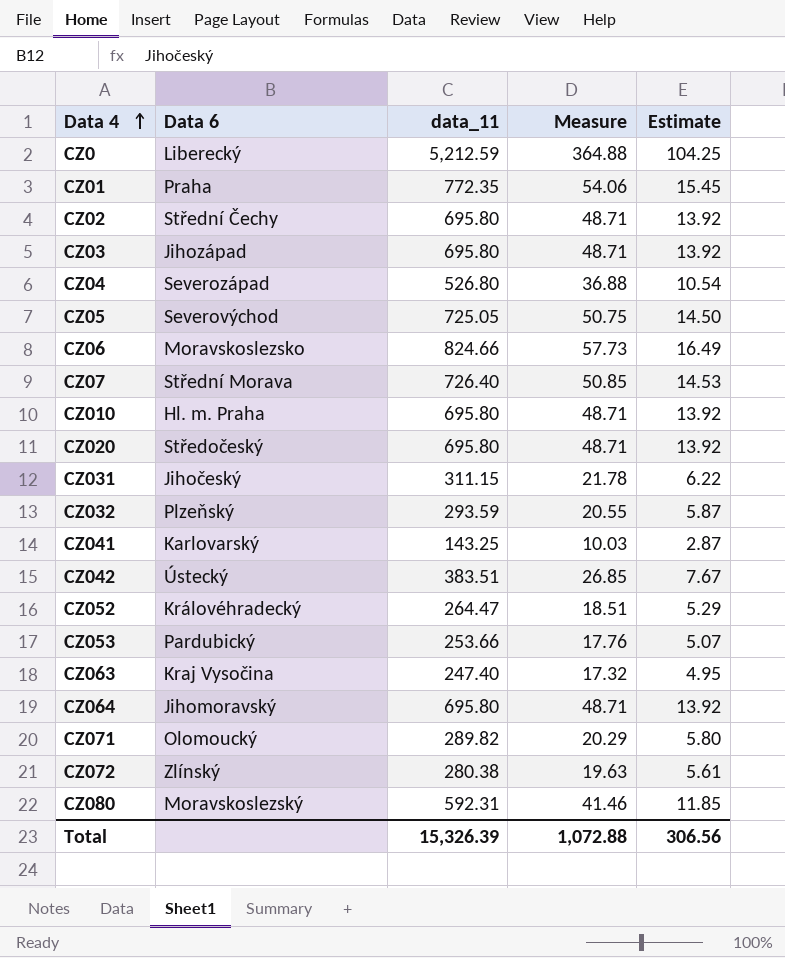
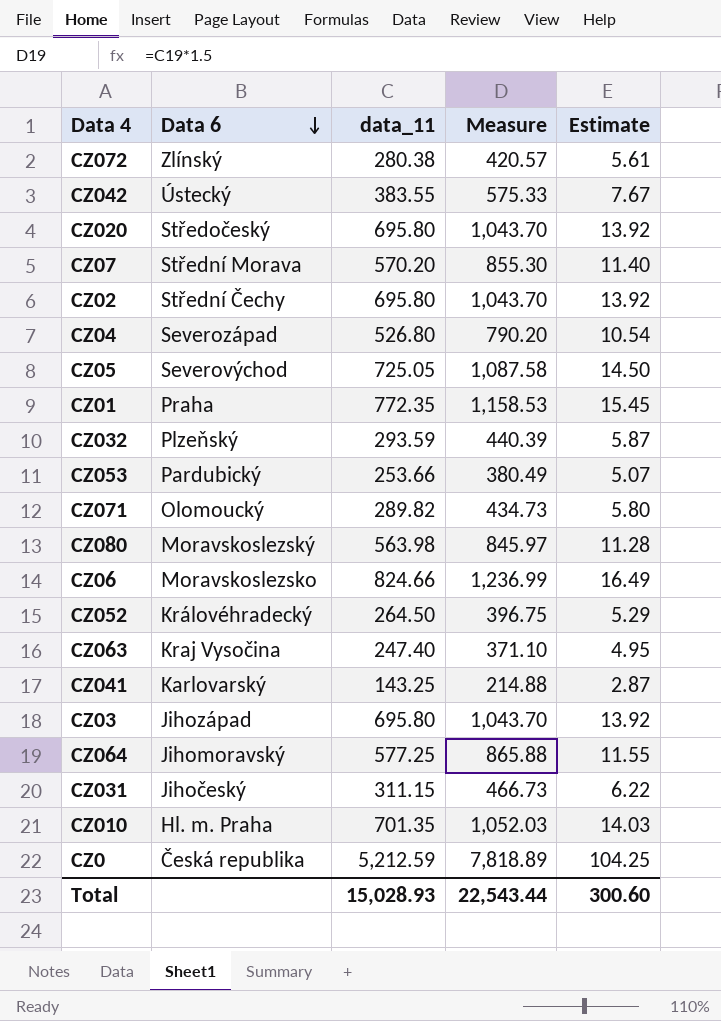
row order: Data 4 ascending -> Data 6 descending
column Measure | formula: [data_11] * 0.07 -> [data_11] * 1.5
CZ042 | data_11: 383.51 -> 383.55
CZ07 | data_11: 726.40 -> 570.20
CZ07 | Estimate: 14.53 -> 11.40
CZ080 | data_11: 592.31 -> 563.98
CZ080 | Estimate: 11.85 -> 11.28
CZ052 | data_11: 264.47 -> 264.50
CZ064 | data_11: 695.80 -> 577.25
CZ064 | Estimate: 13.92 -> 11.55
CZ010 | data_11: 695.80 -> 701.35
CZ010 | Estimate: 13.92 -> 14.03
CZ0 | Data 6: Liberecký -> Česká republika
Total | data_11: 15,326.39 -> 15,028.93
Total | Measure: 1,072.88 -> 22,543.44
Total | Estimate: 306.56 -> 300.60

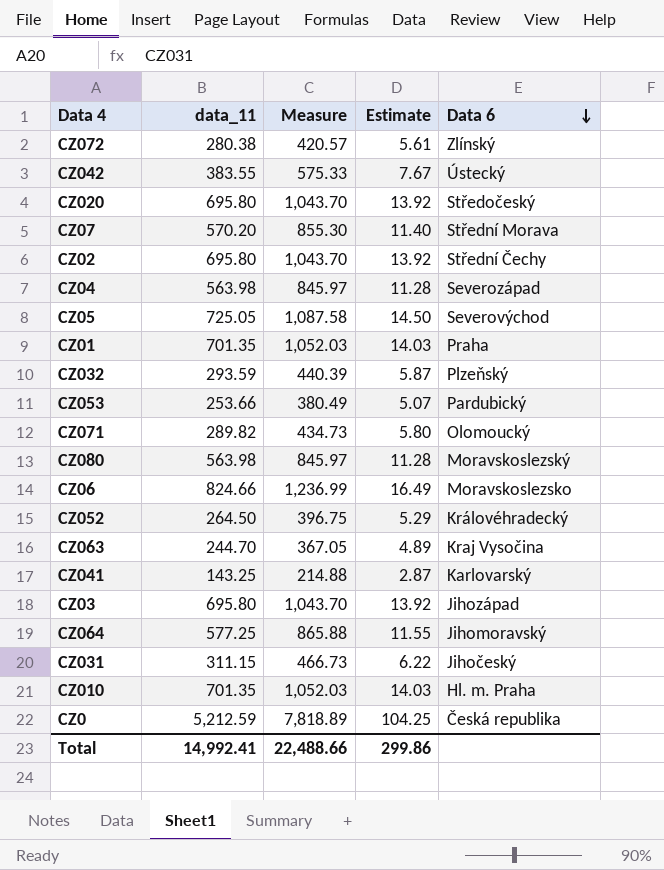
column Data 6 | position: 2 -> 5
CZ04 | data_11: 526.80 -> 563.98
CZ04 | Measure: 790.20 -> 845.97
CZ04 | Estimate: 10.54 -> 11.28
CZ01 | data_11: 772.35 -> 701.35
CZ01 | Measure: 1,158.53 -> 1,052.03
CZ01 | Estimate: 15.45 -> 14.03
CZ063 | data_11: 247.40 -> 244.70
CZ063 | Measure: 371.10 -> 367.05
CZ063 | Estimate: 4.95 -> 4.89
Total | data_11: 15,028.93 -> 14,992.41
Total | Measure: 22,543.44 -> 22,488.66
Total | Estimate: 300.60 -> 299.86

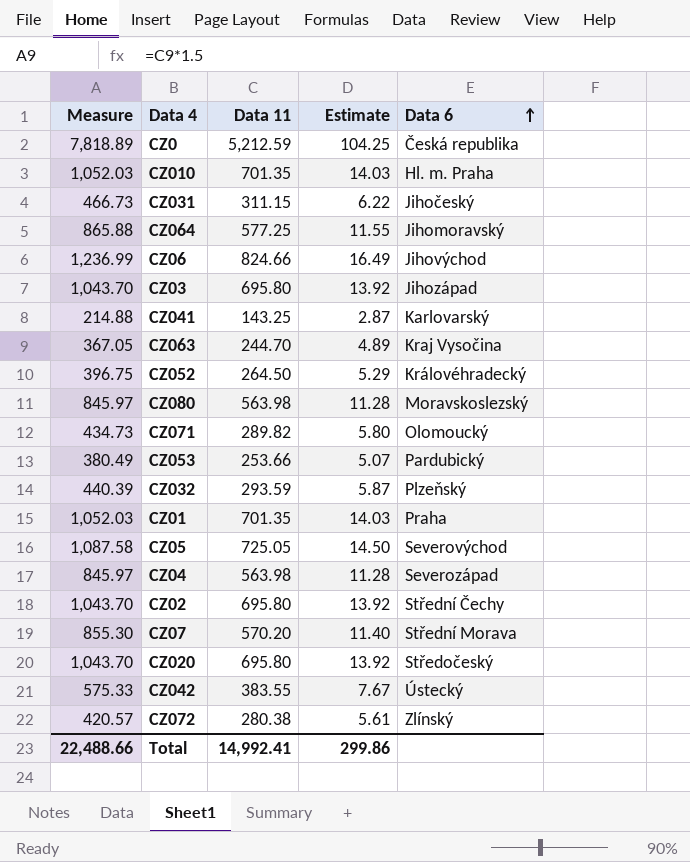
row order: Data 6 descending -> Data 6 ascending
column Measure | position: 3 -> 1
column name: data_11 -> Data 11
CZ06 | Data 6: Moravskoslezsko -> Jihovýchod

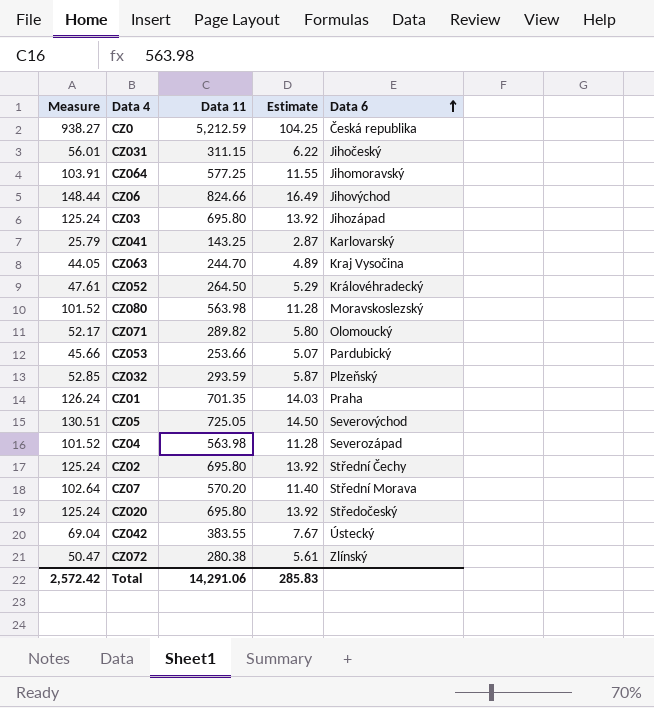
column Measure | formula: [Data 11] * 1.5 -> [Data 11] * 0.18
row CZ010: 1,052.03 | 701.35 | 14.03 | Hl. m. Praha -> none
Total | Measure: 22,488.66 -> 2,572.42
Total | Data 11: 14,992.41 -> 14,291.06
Total | Estimate: 299.86 -> 285.83

